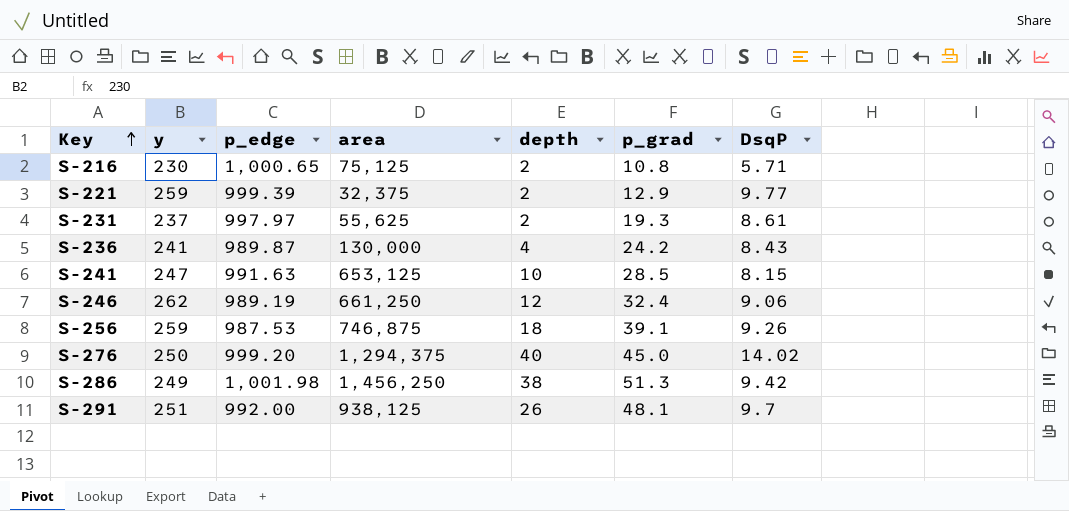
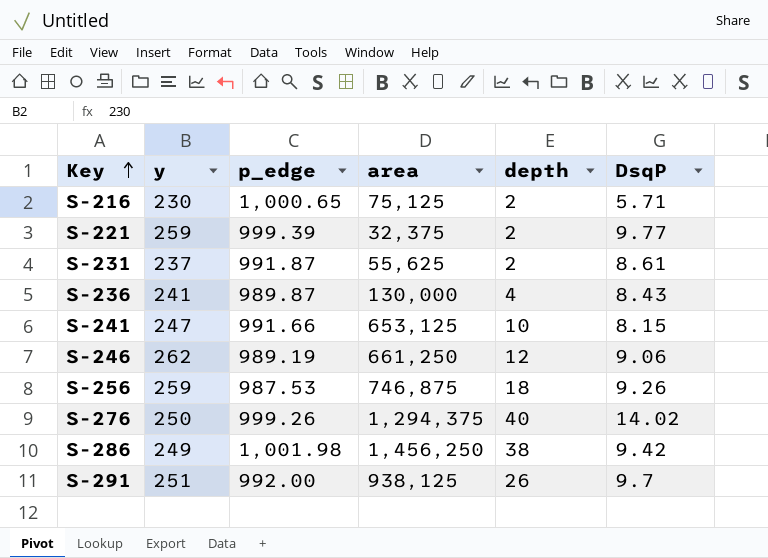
column p_grad | position: 6 -> none
S-231 | p_edge: 997.97 -> 991.87
S-241 | p_edge: 991.63 -> 991.66
S-276 | p_edge: 999.20 -> 999.26

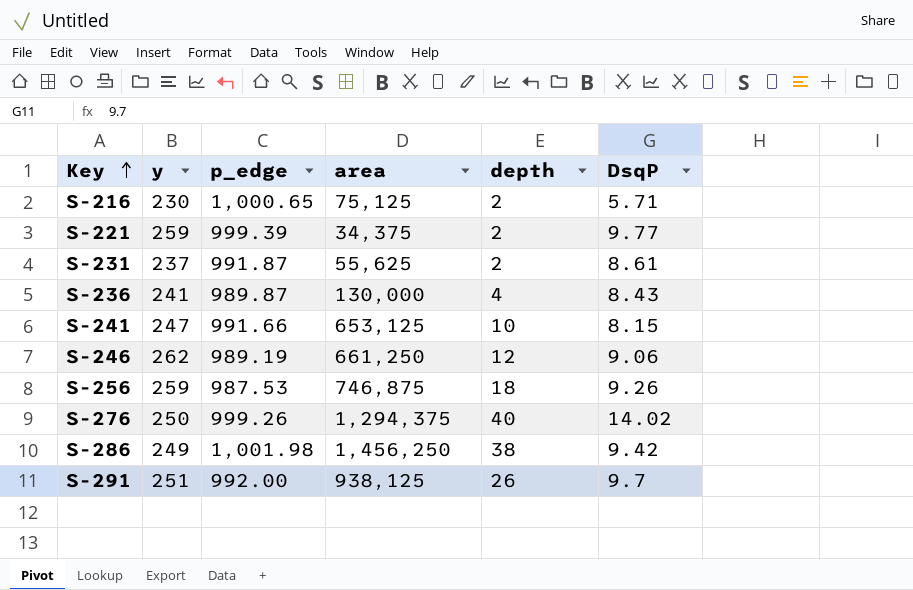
S-221 | area: 32,375 -> 34,375

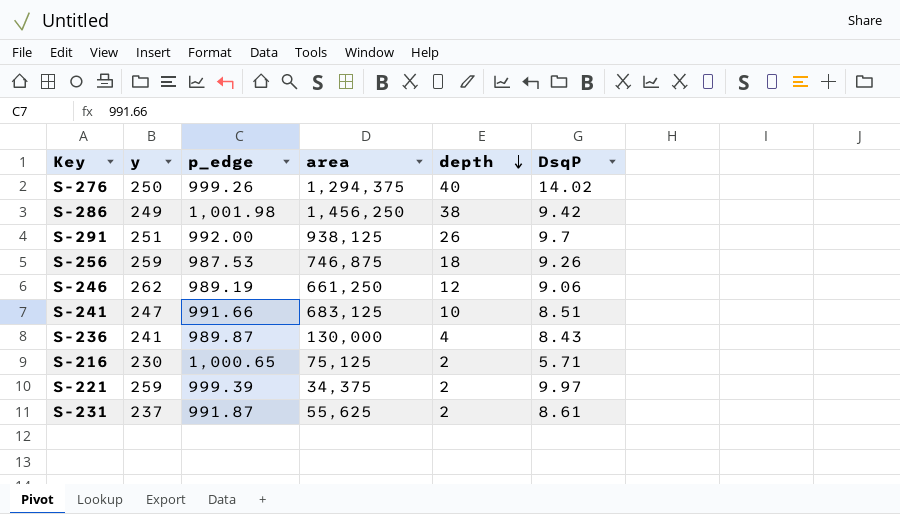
row order: Key ascending -> depth descending
S-241 | area: 653,125 -> 683,125
S-241 | DsqP: 8.15 -> 8.51
S-221 | DsqP: 9.77 -> 9.97

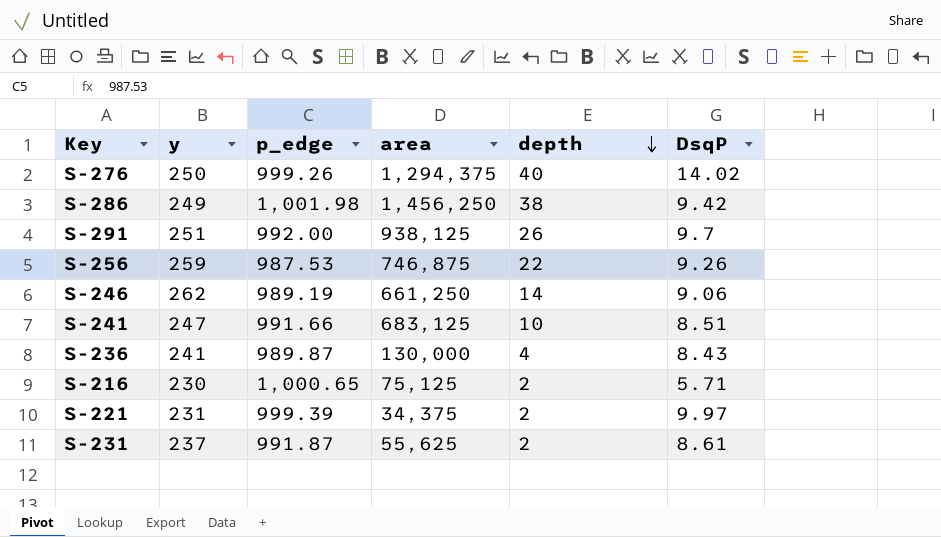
S-256 | depth: 18 -> 22
S-246 | depth: 12 -> 14
S-221 | y: 259 -> 231

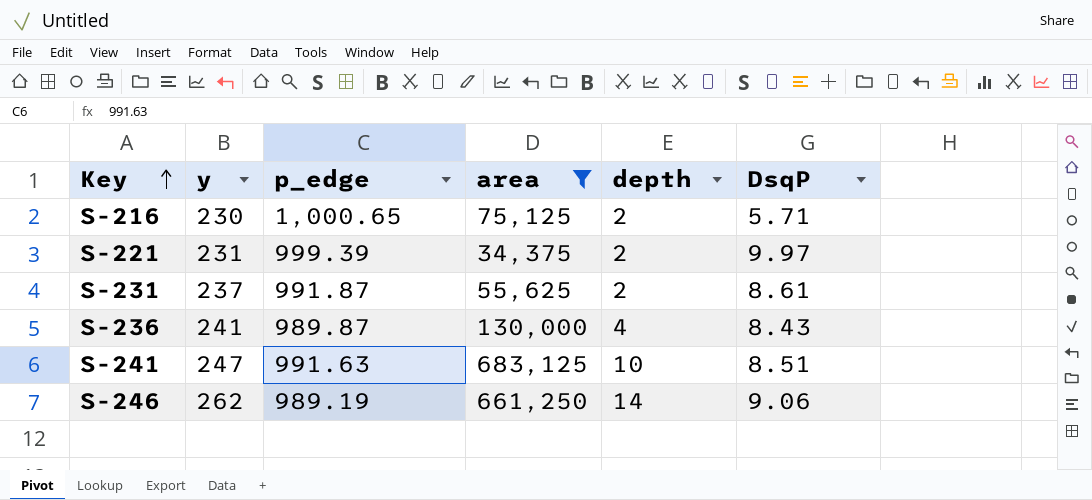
filter: none -> area <= 683,125
row order: depth descending -> Key ascending
S-241 | p_edge: 991.66 -> 991.63

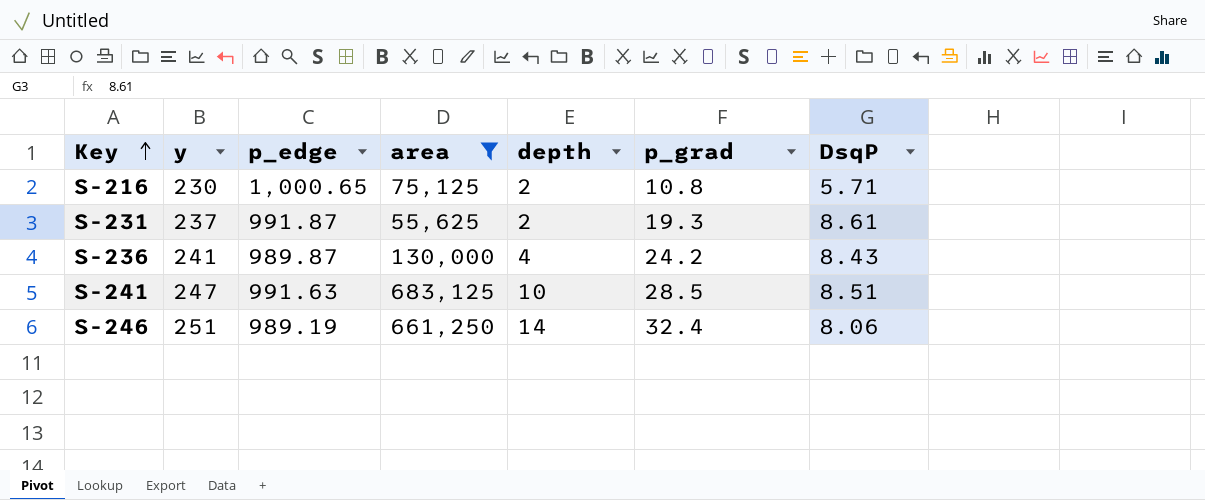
column p_grad | position: none -> 6
row S-221: 231 | 999.39 | 34,375 | 2 | 9.97 -> none
S-246 | y: 262 -> 251
S-246 | DsqP: 9.06 -> 8.06

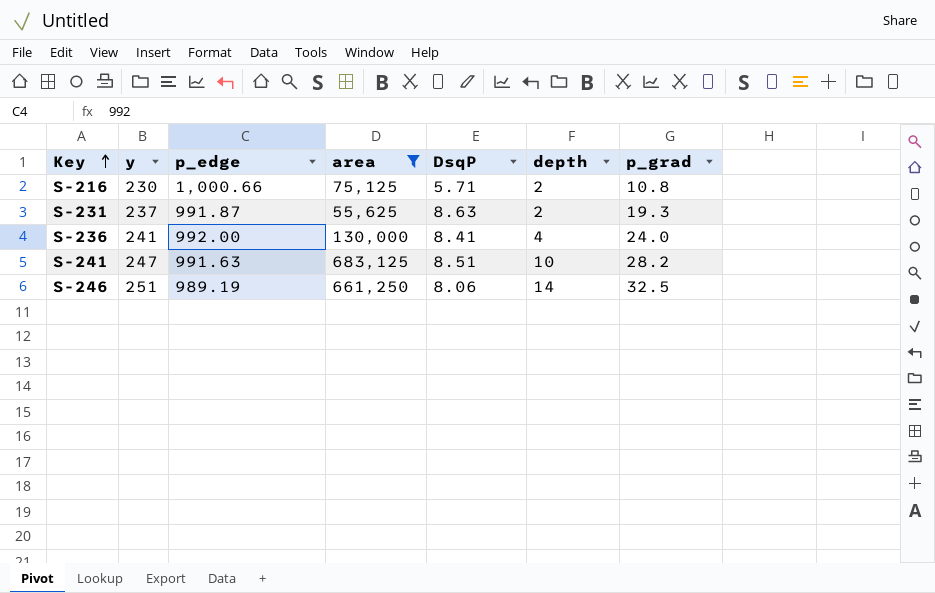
column DsqP | position: 7 -> 5
S-216 | p_edge: 1,000.65 -> 1,000.66
S-231 | DsqP: 8.61 -> 8.63
S-236 | p_edge: 989.87 -> 992.00
S-236 | DsqP: 8.43 -> 8.41
S-236 | p_grad: 24.2 -> 24.0
S-241 | p_grad: 28.5 -> 28.2
S-246 | p_grad: 32.4 -> 32.5

